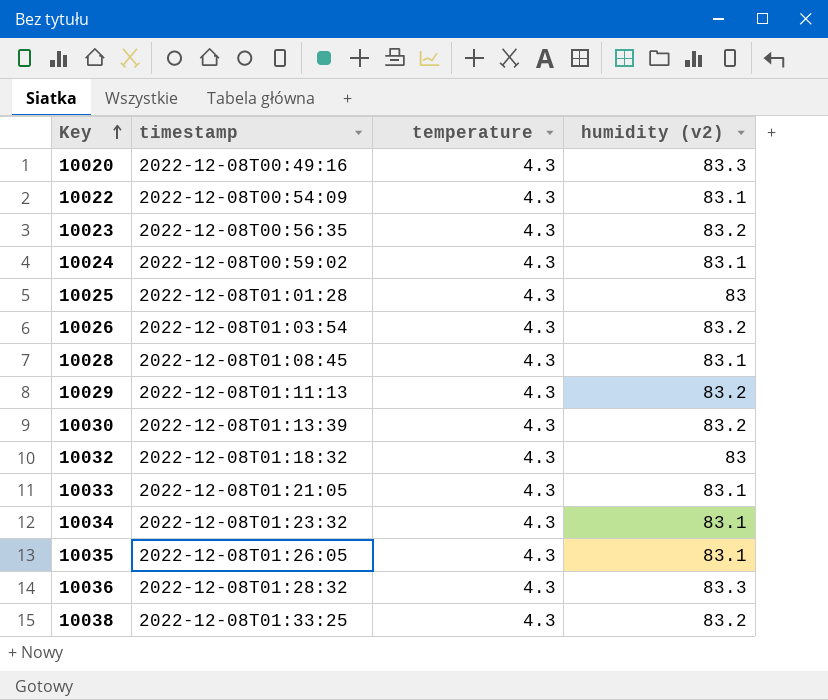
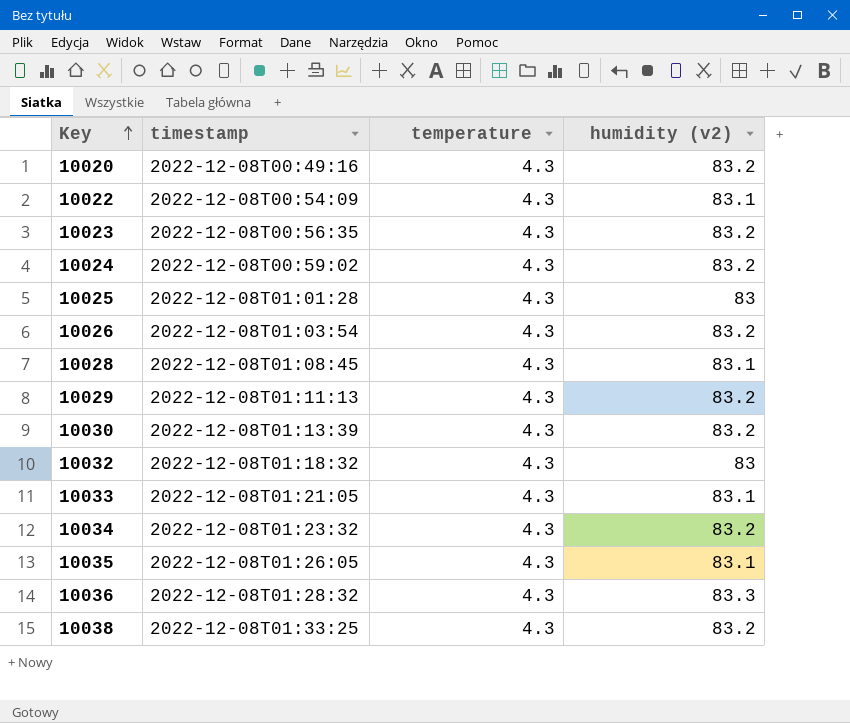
10020 | humidity (v2): 83.3 -> 83.2
10024 | humidity (v2): 83.1 -> 83.2
10034 | humidity (v2): 83.1 -> 83.2

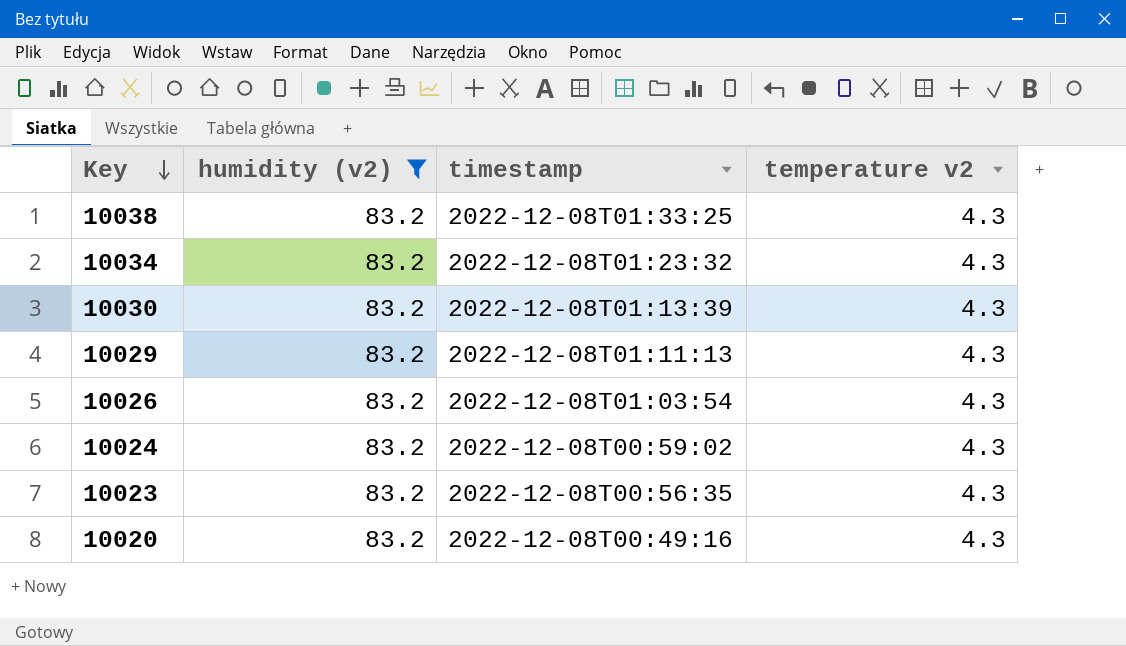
filter: none -> humidity (v2) = 83.2
row order: Key ascending -> Key descending
column humidity (v2) | position: 4 -> 2
column name: temperature -> temperature v2

